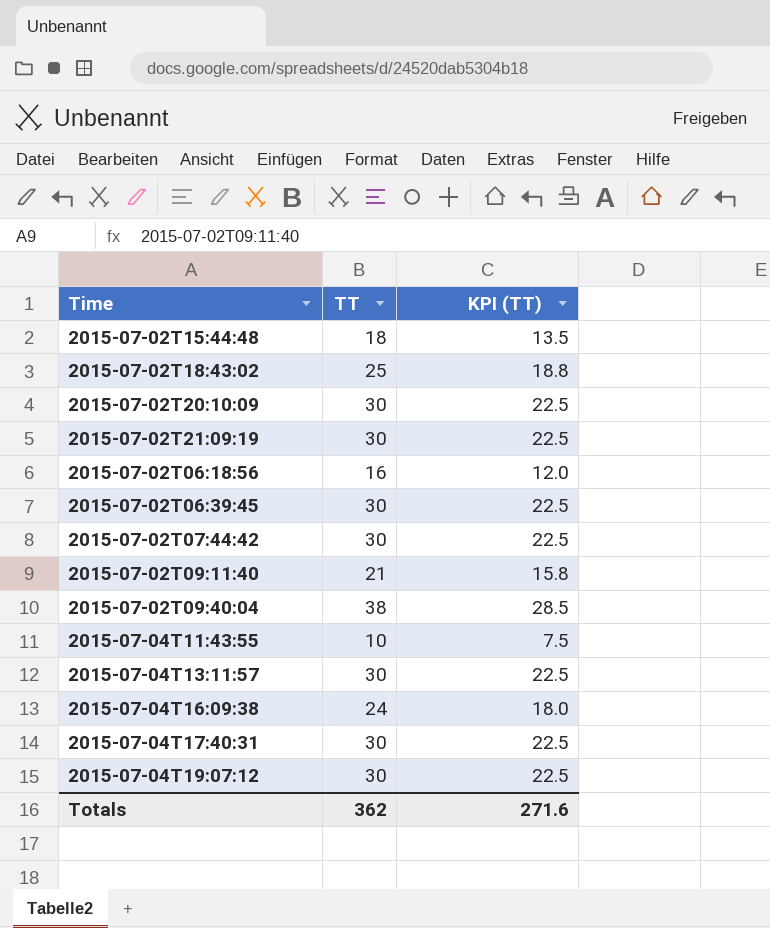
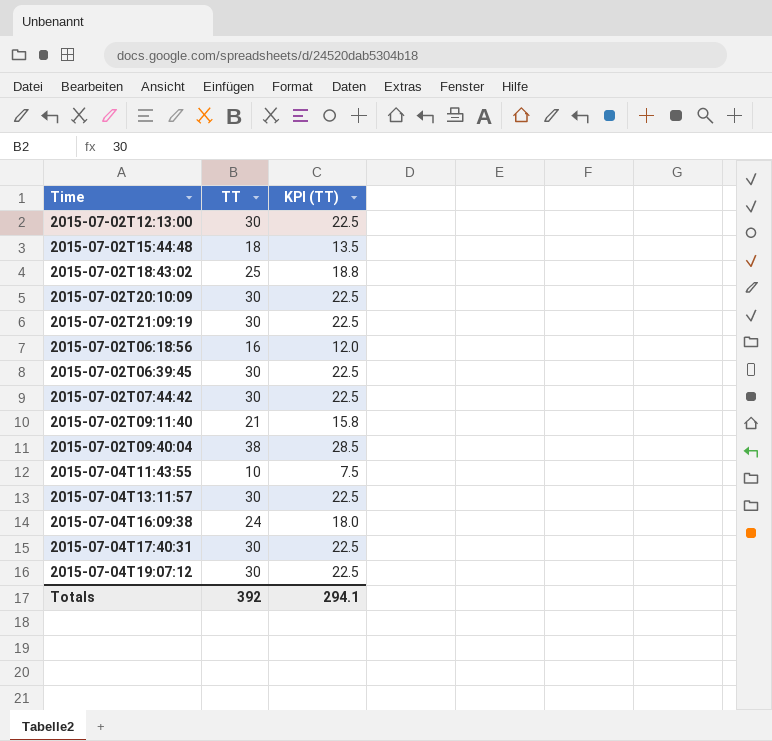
row 2015-07-02T12:13:00: none -> 30 | 22.5
Totals | TT: 362 -> 392
Totals | KPI (TT): 271.6 -> 294.1

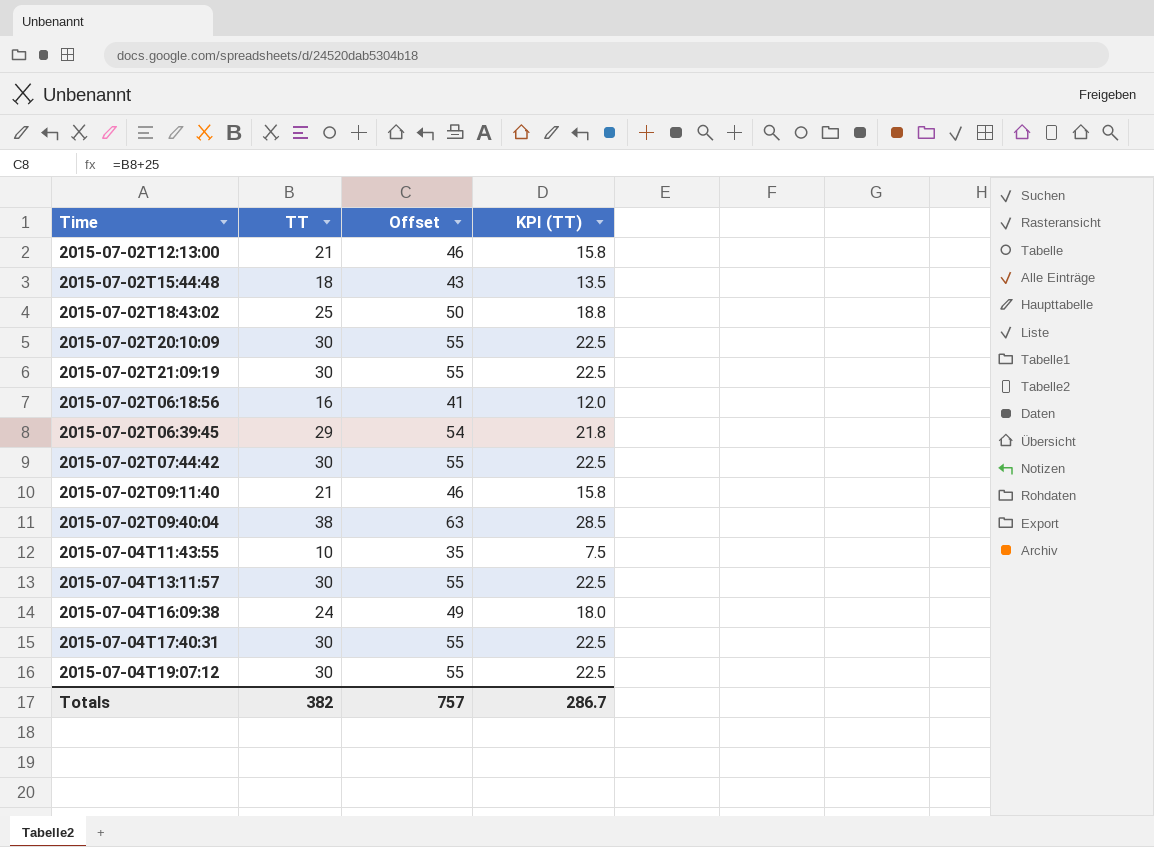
column Offset | formula: none -> [TT] + 25
2015-07-02T12:13:00 | TT: 30 -> 21
2015-07-02T12:13:00 | KPI (TT): 22.5 -> 15.8
2015-07-02T06:39:45 | TT: 30 -> 29
2015-07-02T06:39:45 | KPI (TT): 22.5 -> 21.8
Totals | TT: 392 -> 382
Totals | KPI (TT): 294.1 -> 286.7

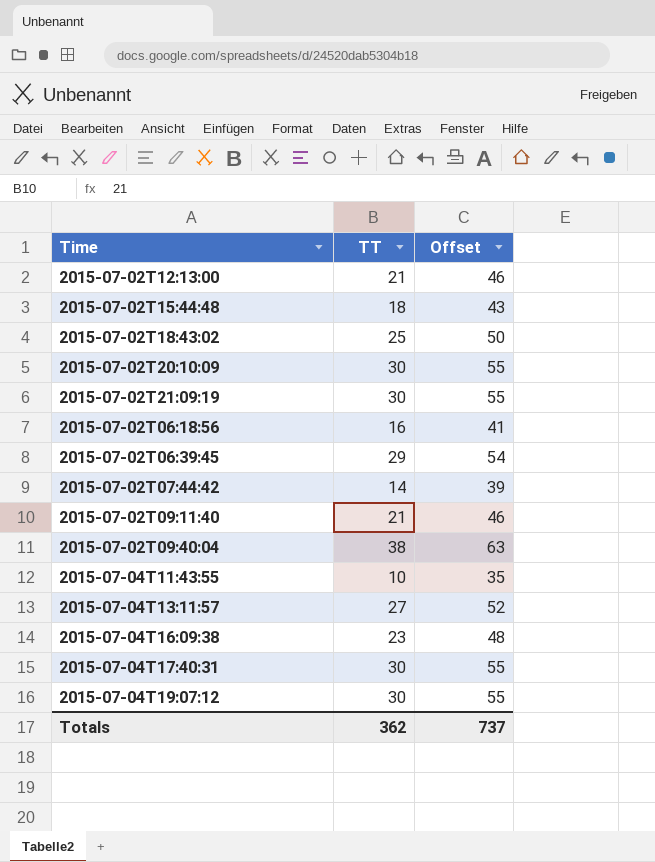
column KPI (TT) | formula: [TT] * 0.75 -> none
2015-07-02T07:44:42 | TT: 30 -> 14
2015-07-02T07:44:42 | Offset: 55 -> 39
2015-07-04T13:11:57 | TT: 30 -> 27
2015-07-04T13:11:57 | Offset: 55 -> 52
2015-07-04T16:09:38 | TT: 24 -> 23
2015-07-04T16:09:38 | Offset: 49 -> 48
Totals | TT: 382 -> 362
Totals | Offset: 757 -> 737

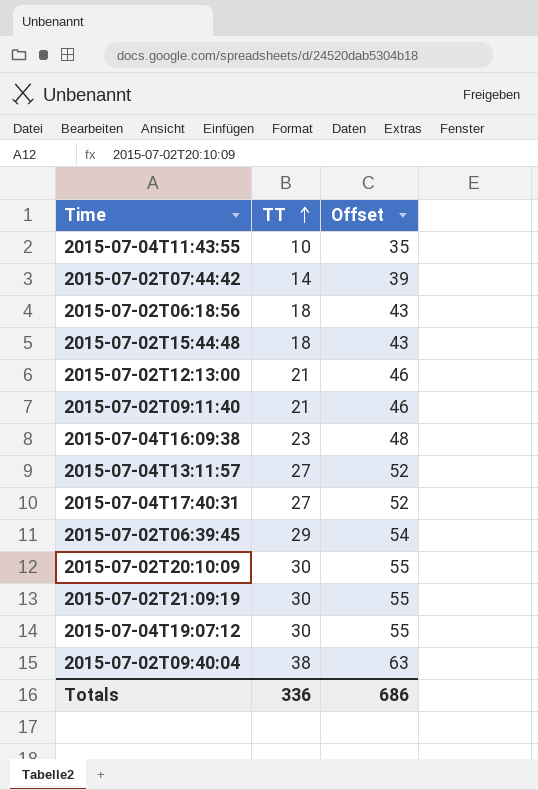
row order: none -> TT ascending
row 2015-07-02T18:43:02: 25 | 50 -> none
2015-07-02T06:18:56 | TT: 16 -> 18
2015-07-02T06:18:56 | Offset: 41 -> 43
2015-07-04T17:40:31 | TT: 30 -> 27
2015-07-04T17:40:31 | Offset: 55 -> 52
Totals | TT: 362 -> 336
Totals | Offset: 737 -> 686

